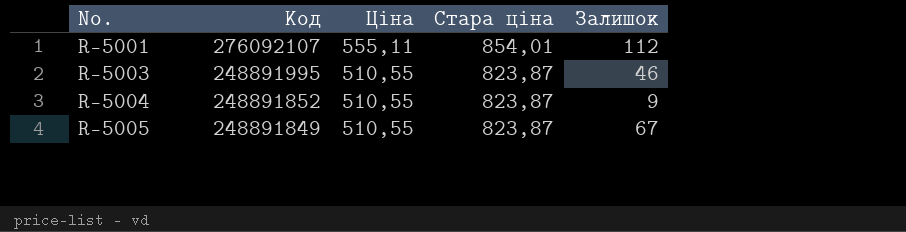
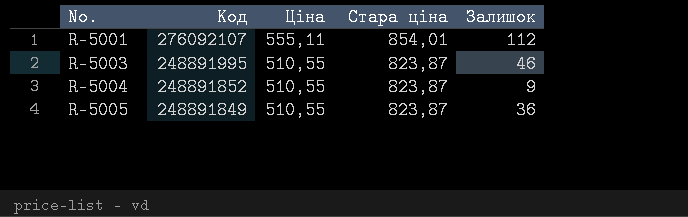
R-5005 | Залишок: 67 -> 36

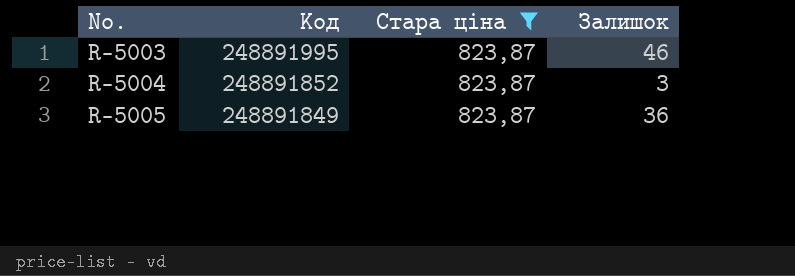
filter: none -> Стара ціна = 823,87
column Ціна | position: 3 -> none
R-5004 | Залишок: 9 -> 3

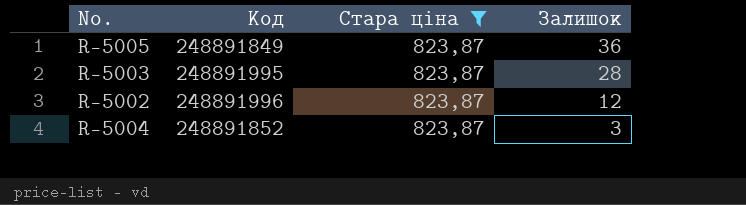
row order: No. ascending -> Залишок descending
R-5003 | Залишок: 46 -> 28
row R-5002: none -> 248891996 | 823,87 | 12

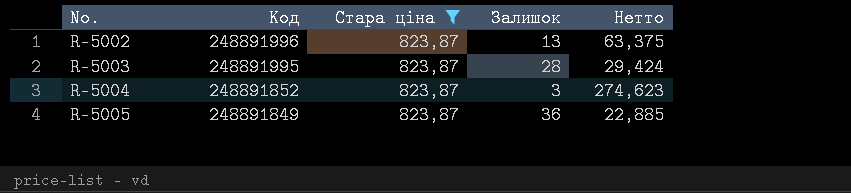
row order: Залишок descending -> No. ascending
column Нетто | formula: none -> [Стара ціна] / [Залишок]
R-5002 | Залишок: 12 -> 13

